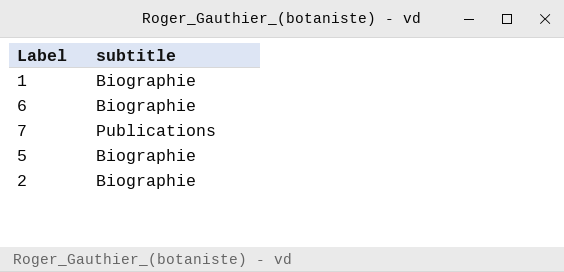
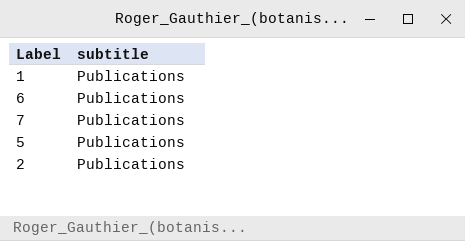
1 | subtitle: Biographie -> Publications
6 | subtitle: Biographie -> Publications
5 | subtitle: Biographie -> Publications
2 | subtitle: Biographie -> Publications

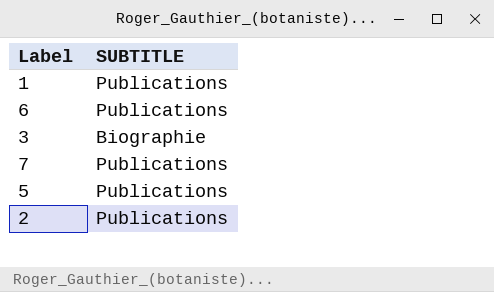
column name: subtitle -> SUBTITLE
row 3: none -> Biographie

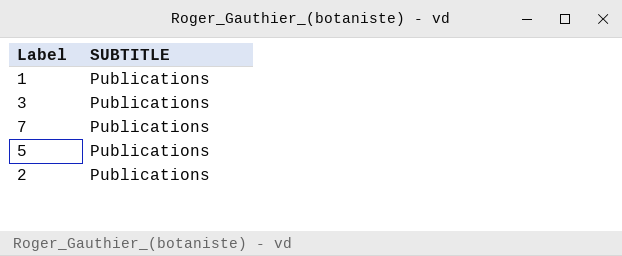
row 6: Publications -> none
3 | SUBTITLE: Biographie -> Publications

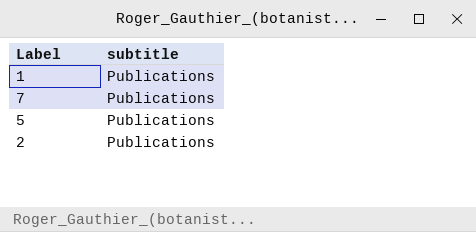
column name: SUBTITLE -> subtitle
row 3: Publications -> none

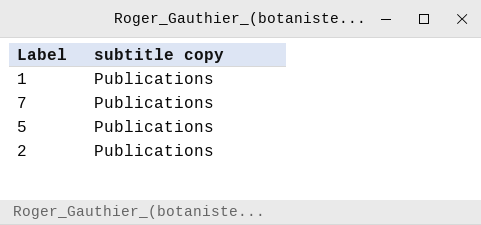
column name: subtitle -> subtitle copy

